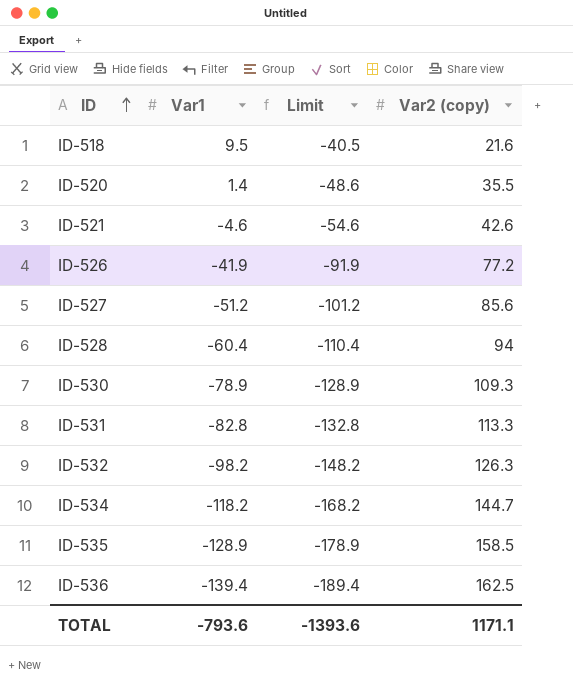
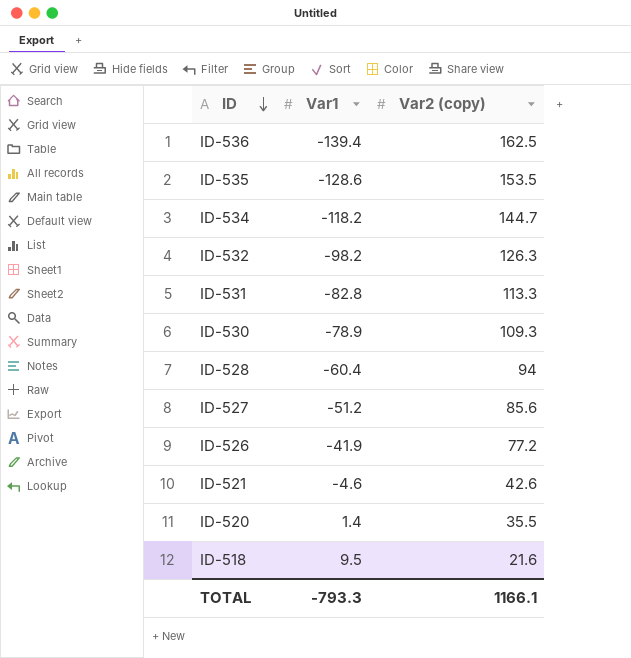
row order: ID ascending -> ID descending
column Limit | formula: [Var1] - 50 -> none
ID-535 | Var1: -128.9 -> -128.6
ID-535 | Var2 (copy): 158.5 -> 153.5
TOTAL | Var1: -793.6 -> -793.3
TOTAL | Var2 (copy): 1171.1 -> 1166.1

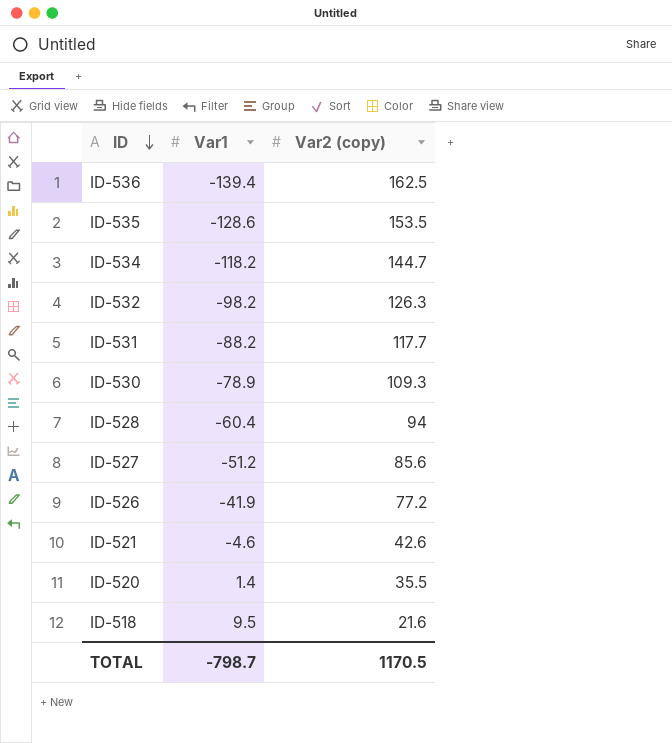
ID-531 | Var1: -82.8 -> -88.2
ID-531 | Var2 (copy): 113.3 -> 117.7
TOTAL | Var1: -793.3 -> -798.7
TOTAL | Var2 (copy): 1166.1 -> 1170.5

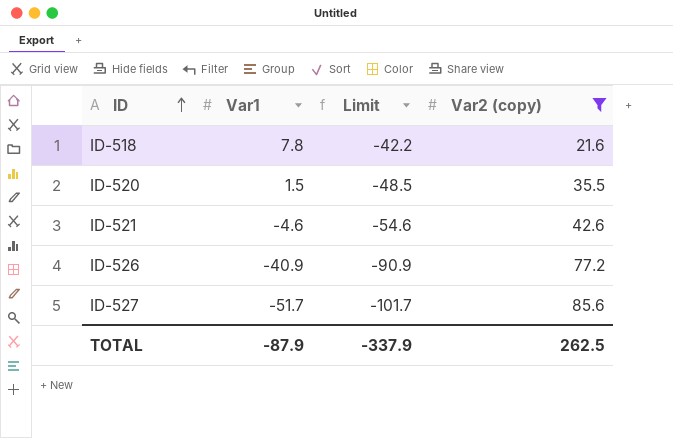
filter: none -> Var2 (copy) <= 85.6
row order: ID descending -> ID ascending
column Limit | formula: none -> [Var1] - 50
ID-518 | Var1: 9.5 -> 7.8
ID-520 | Var1: 1.4 -> 1.5
ID-526 | Var1: -41.9 -> -40.9
ID-527 | Var1: -51.2 -> -51.7
TOTAL | Var1: -798.7 -> -87.9
TOTAL | Var2 (copy): 1170.5 -> 262.5

